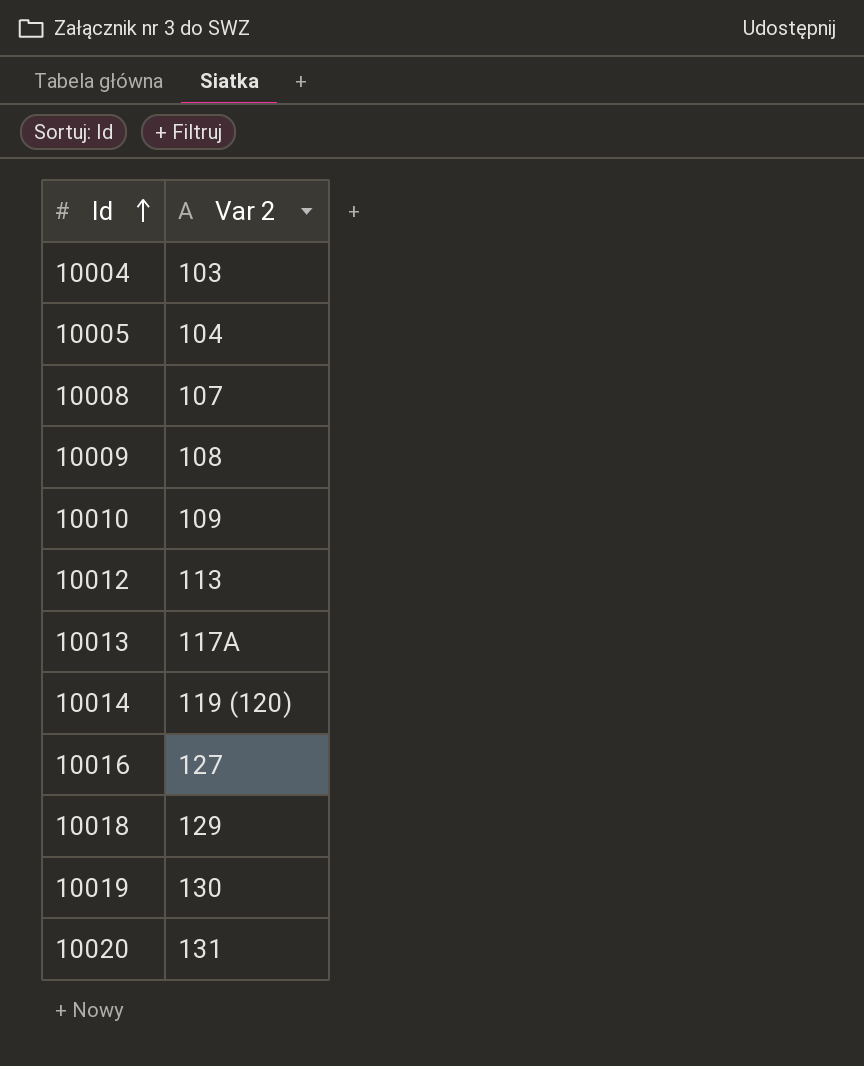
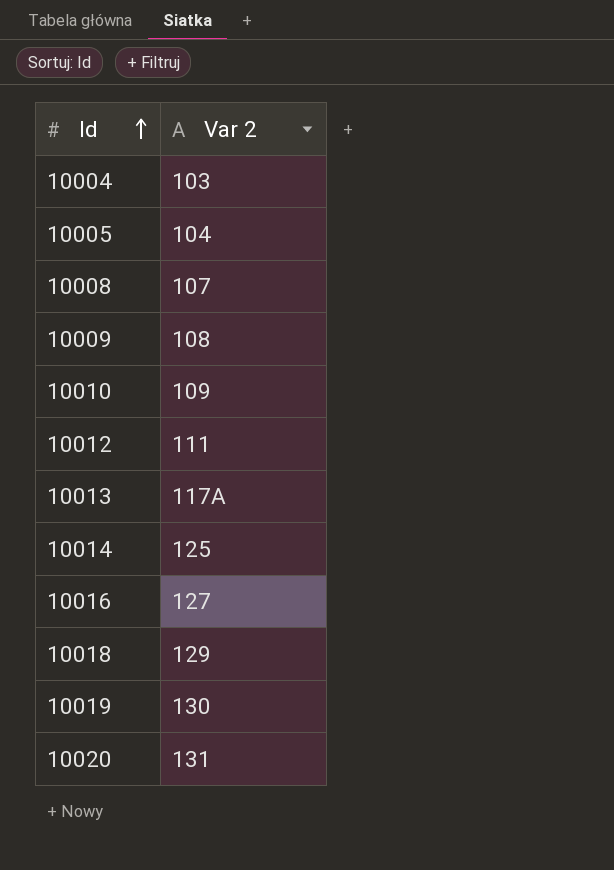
10012 | Var 2: 113 -> 111
10014 | Var 2: 119 (120) -> 125

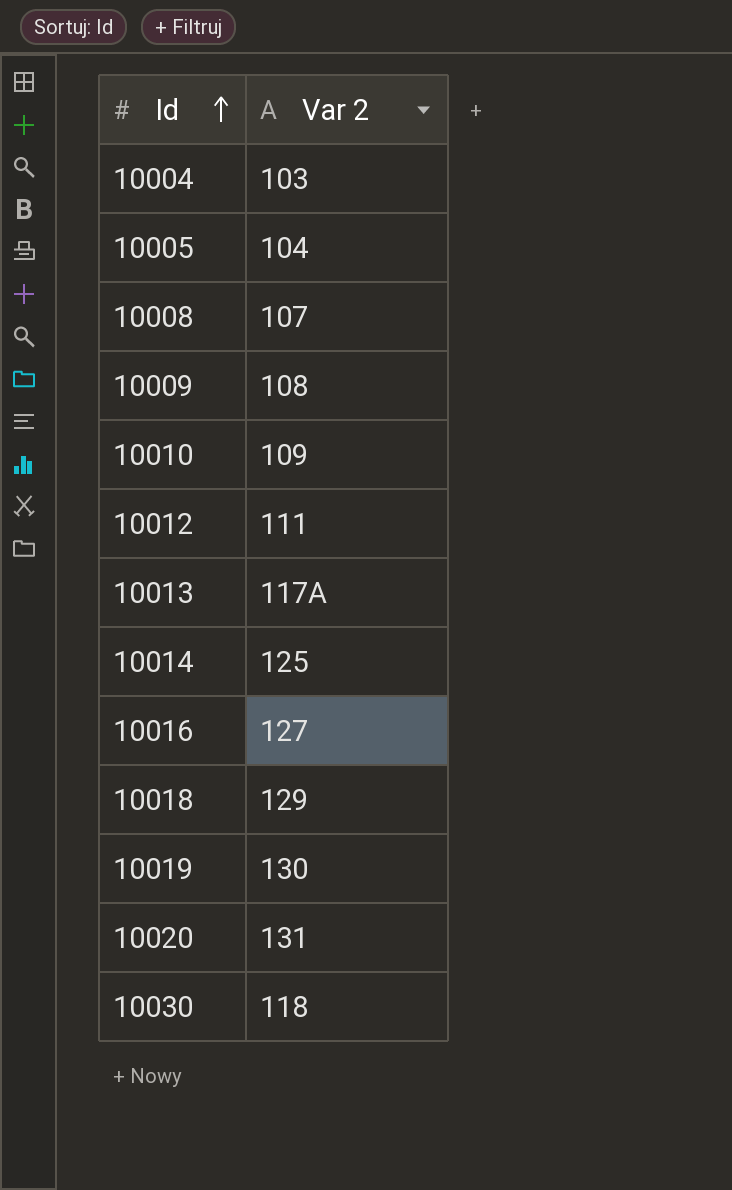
row 10030: none -> 118

